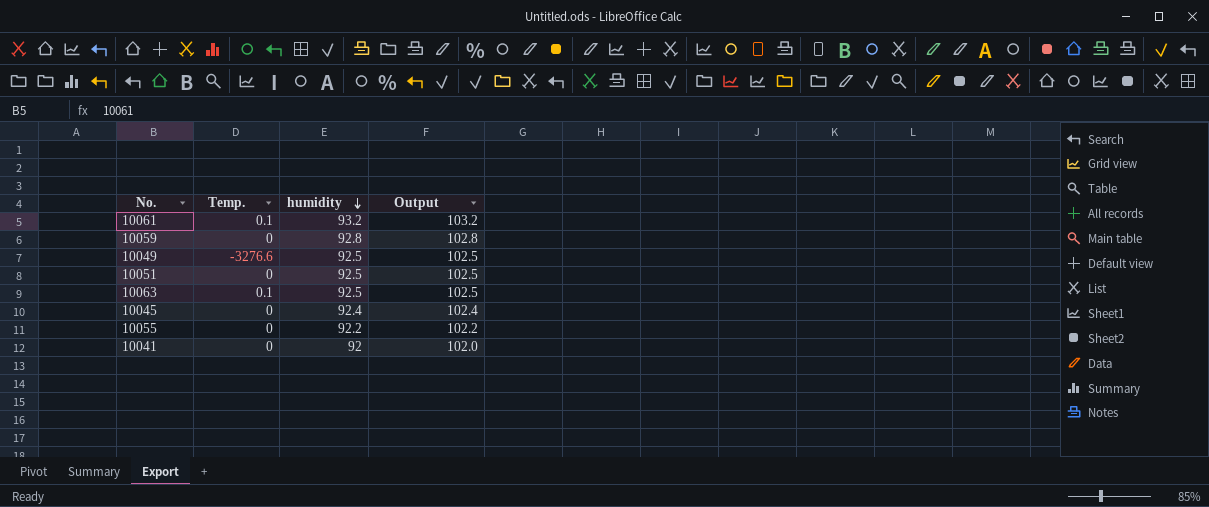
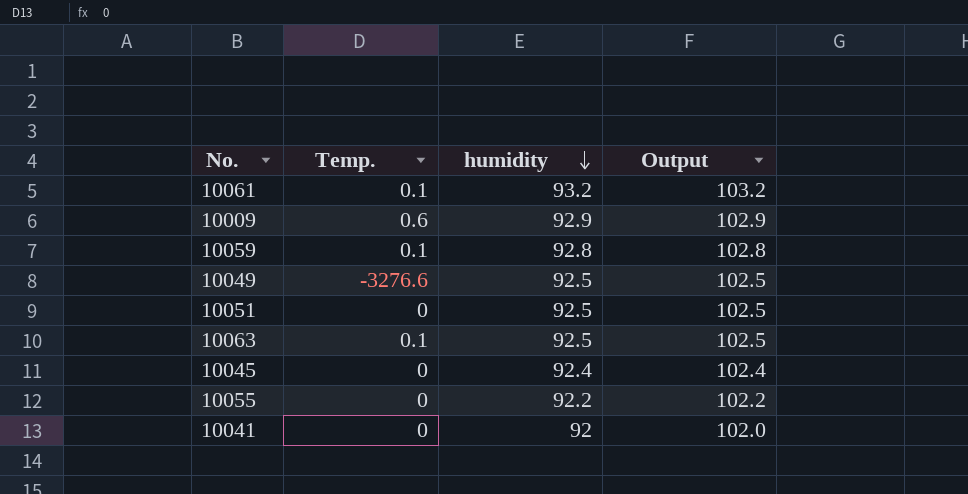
row 10009: none -> 0.6 | 92.9 | 102.9
10059 | Temp.: 0 -> 0.1

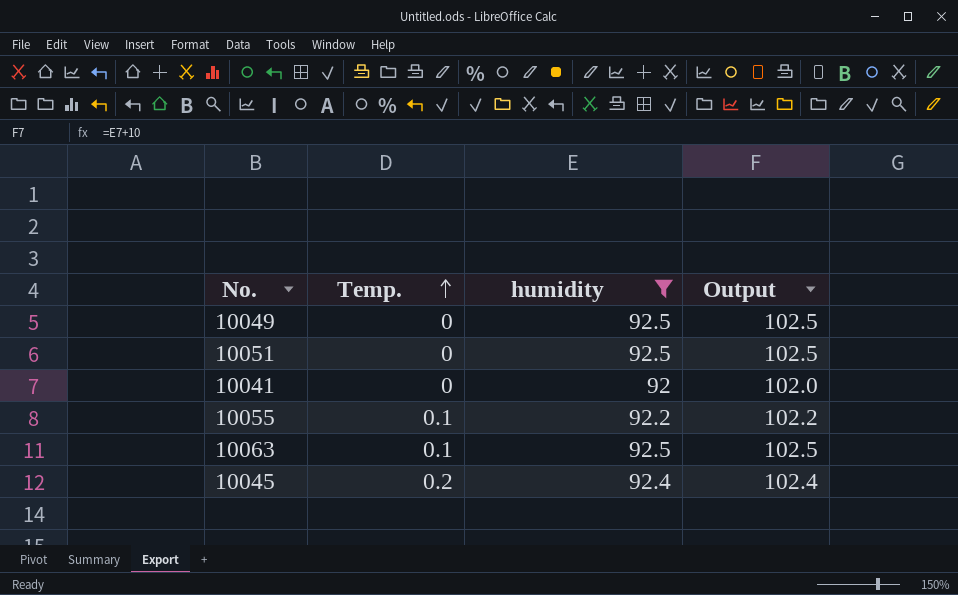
filter: none -> humidity <= 92.5
row order: humidity descending -> Temp. ascending
10049 | Temp.: -3276.6 -> 0
10055 | Temp.: 0 -> 0.1
10045 | Temp.: 0 -> 0.2

